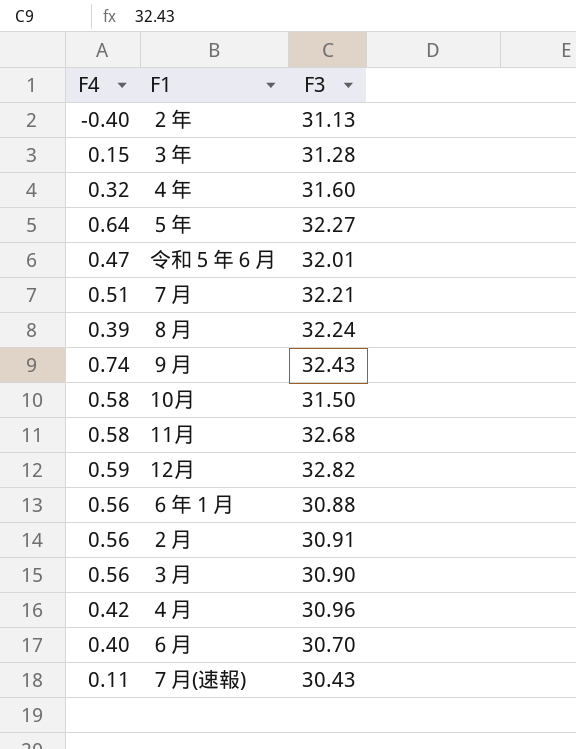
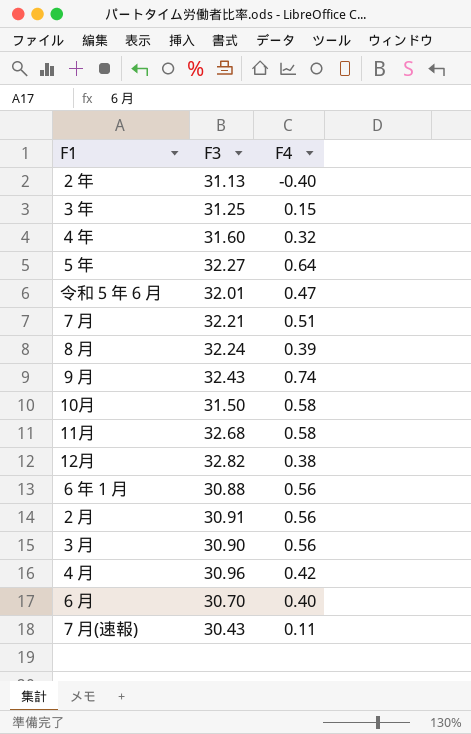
column F4 | position: 1 -> 3
３年 | F3: 31.28 -> 31.25
12月 | F4: 0.59 -> 0.38

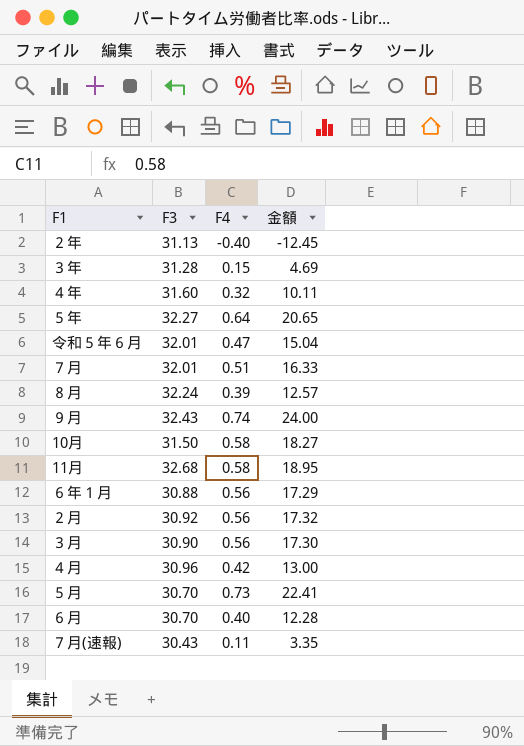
column 金額 | formula: none -> [F3] * [F4]
row 12月: 32.82 | 0.38 -> none
３年 | F3: 31.25 -> 31.28
７月 | F3: 32.21 -> 32.01
２月 | F3: 30.91 -> 30.92
row ５月: none -> 30.70 | 0.73 | 22.41

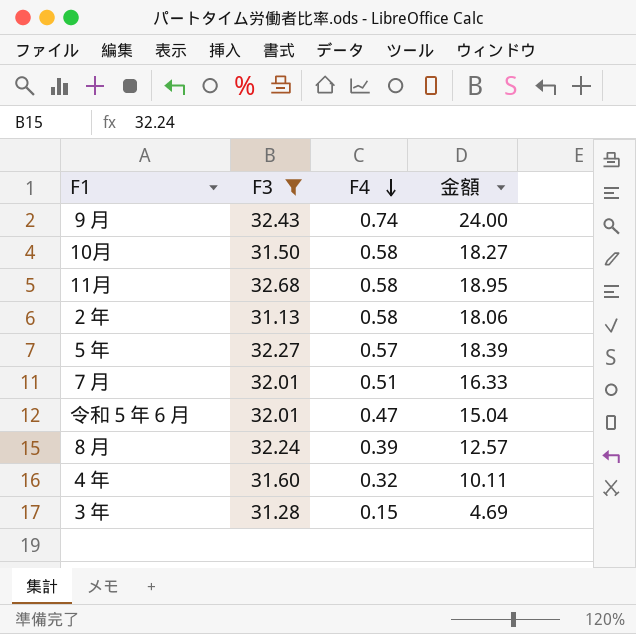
filter: none -> F3 >= 31.13
row order: none -> F4 descending
２年 | F4: -0.40 -> 0.58
２年 | 金額: -12.45 -> 18.06
５年 | F4: 0.64 -> 0.57
５年 | 金額: 20.65 -> 18.39

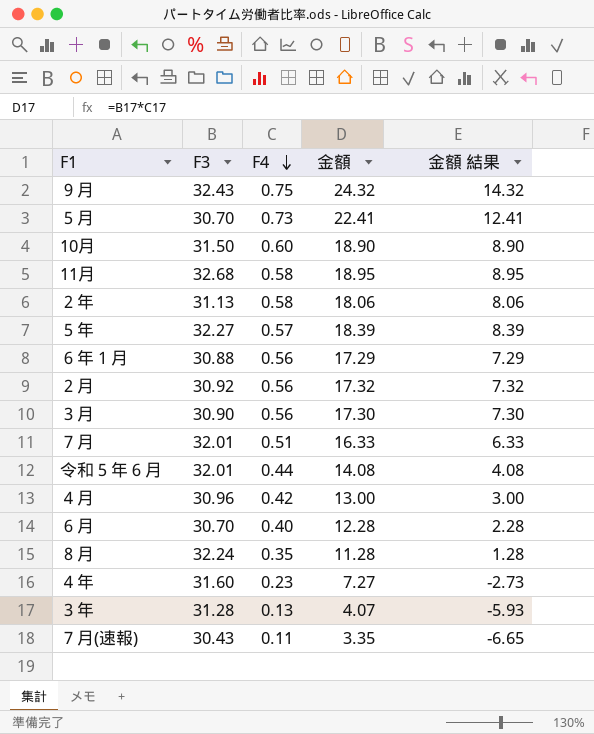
filter: F3 >= 31.13 -> none
column 金額 結果 | formula: none -> [金額] - 10
９月 | F4: 0.74 -> 0.75
９月 | 金額: 24.00 -> 24.32
10月 | F4: 0.58 -> 0.60
10月 | 金額: 18.27 -> 18.90
令和５年６月 | F4: 0.47 -> 0.44
令和５年６月 | 金額: 15.04 -> 14.08
８月 | F4: 0.39 -> 0.35
８月 | 金額: 12.57 -> 11.28
４年 | F4: 0.32 -> 0.23
４年 | 金額: 10.11 -> 7.27
３年 | F4: 0.15 -> 0.13
３年 | 金額: 4.69 -> 4.07

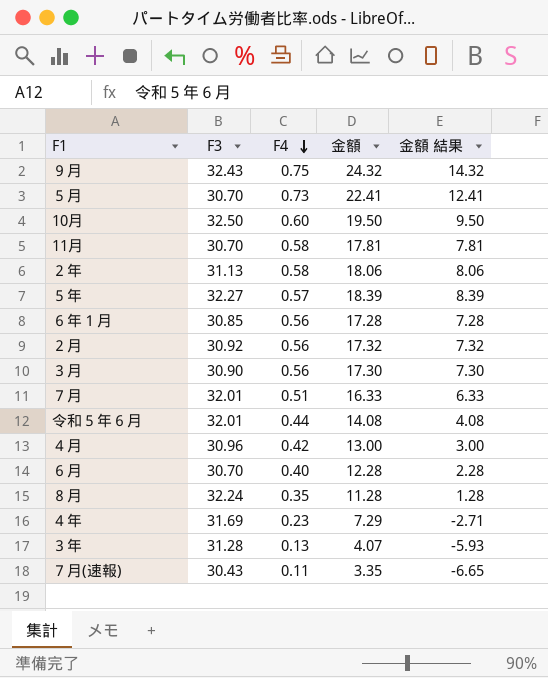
10月 | F3: 31.50 -> 32.50
10月 | 金額: 18.90 -> 19.50
10月 | 金額 結果: 8.90 -> 9.50
11月 | F3: 32.68 -> 30.70
11月 | 金額: 18.95 -> 17.81
11月 | 金額 結果: 8.95 -> 7.81
６年１月 | F3: 30.88 -> 30.85
６年１月 | 金額: 17.29 -> 17.28
６年１月 | 金額 結果: 7.29 -> 7.28
４年 | F3: 31.60 -> 31.69
４年 | 金額: 7.27 -> 7.29
４年 | 金額 結果: -2.73 -> -2.71

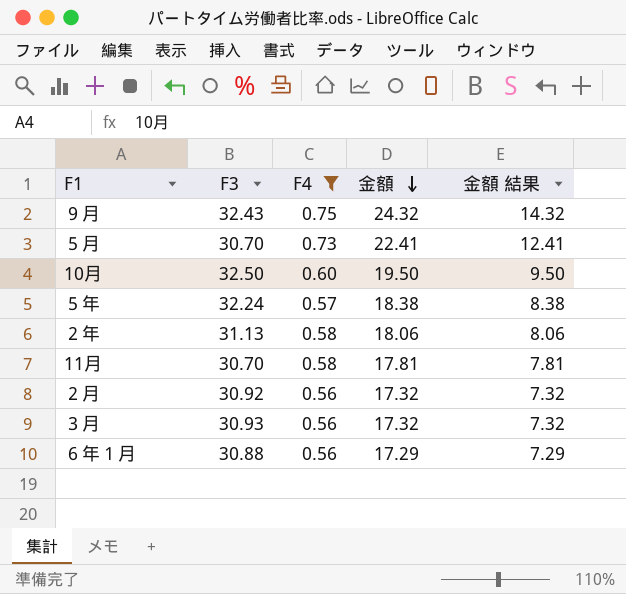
filter: none -> F4 >= 0.56
row order: F4 descending -> 金額 descending
５年 | F3: 32.27 -> 32.24
５年 | 金額: 18.39 -> 18.38
５年 | 金額 結果: 8.39 -> 8.38
３月 | F3: 30.90 -> 30.93
３月 | 金額: 17.30 -> 17.32
３月 | 金額 結果: 7.30 -> 7.32
６年１月 | F3: 30.85 -> 30.88
６年１月 | 金額: 17.28 -> 17.29
６年１月 | 金額 結果: 7.28 -> 7.29

